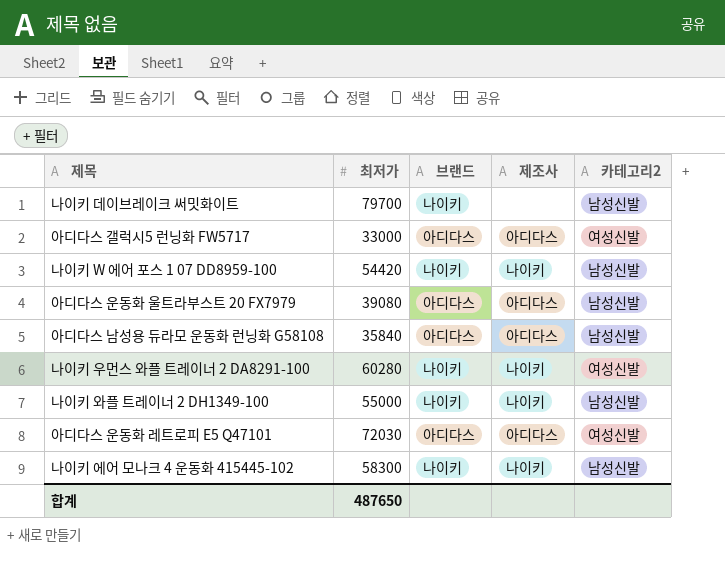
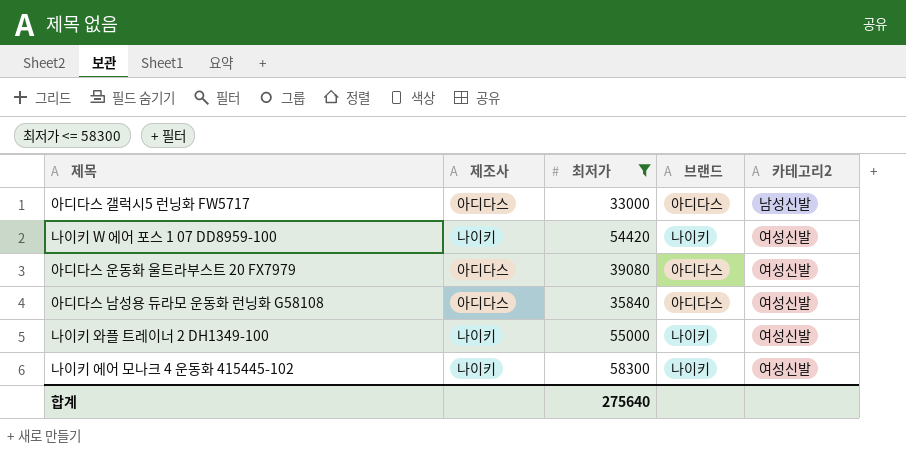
filter: none -> 최저가 <= 58300
column 제조사 | position: 4 -> 2
아디다스 갤럭시5 런닝화 FW5717 | 카테고리2: 여성신발 -> 남성신발
나이키 W 에어 포스 1 07 DD8959-100 | 카테고리2: 남성신발 -> 여성신발
아디다스 운동화 울트라부스트 20 FX7979 | 카테고리2: 남성신발 -> 여성신발
아디다스 남성용 듀라모 운동화 런닝화 G58108 | 카테고리2: 남성신발 -> 여성신발
나이키 와플 트레이너 2 DH1349-100 | 카테고리2: 남성신발 -> 여성신발
나이키 에어 모나크 4 운동화 415445-102 | 카테고리2: 남성신발 -> 여성신발
합계 | 최저가: 487650 -> 275640

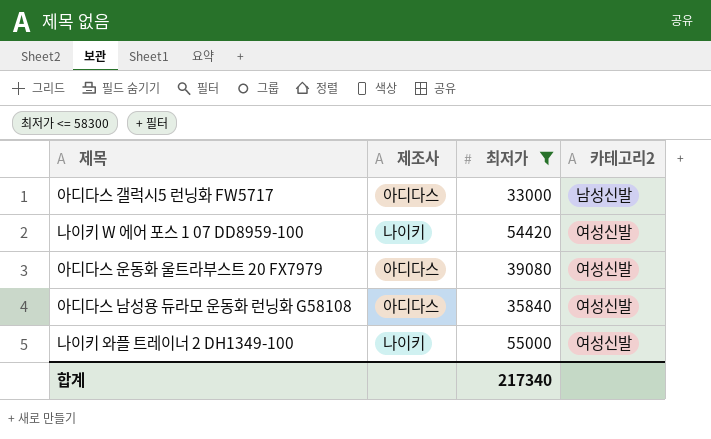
column 브랜드 | position: 4 -> none
row 나이키 에어 모나크 4 운동화 415445-102: 나이키 | 58300 | 나이키 | 여성신발 -> none
합계 | 최저가: 275640 -> 217340

